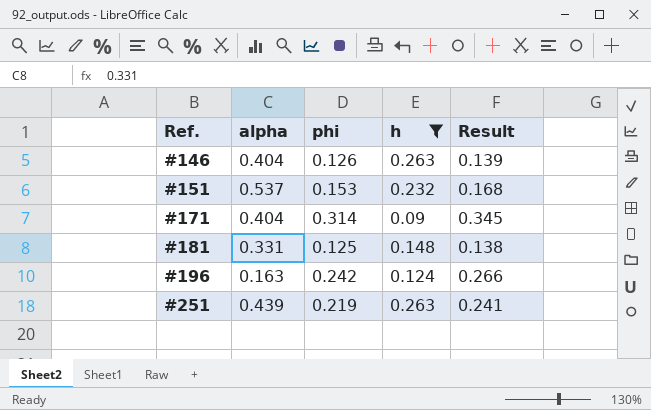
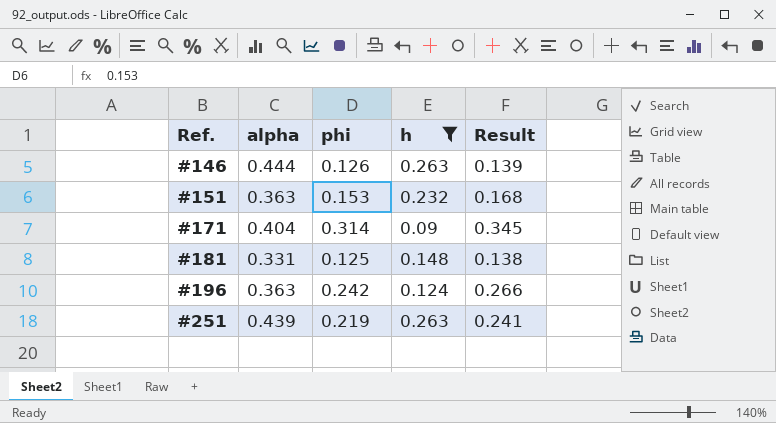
#146 | alpha: 0.404 -> 0.444
#151 | alpha: 0.537 -> 0.363
#196 | alpha: 0.163 -> 0.363

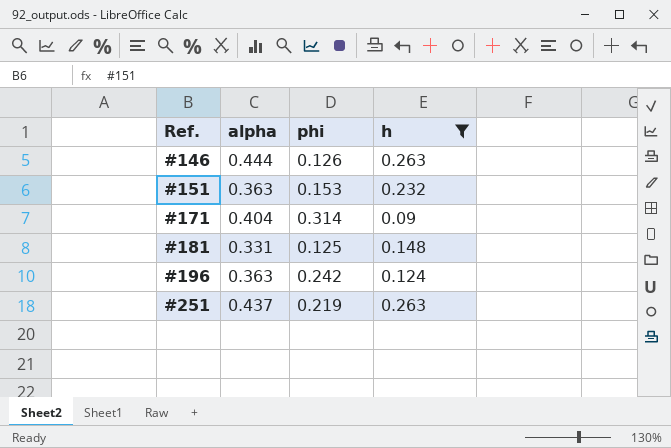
column Result | formula: [phi] * 1.1 -> none
#251 | alpha: 0.439 -> 0.437

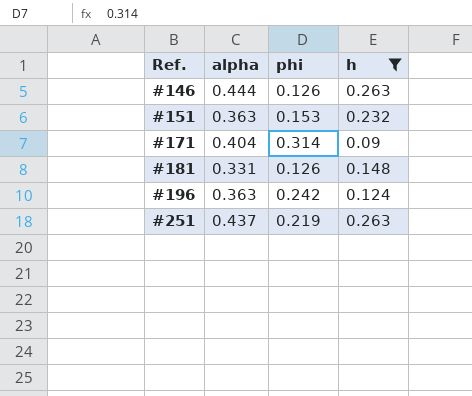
#181 | phi: 0.125 -> 0.126

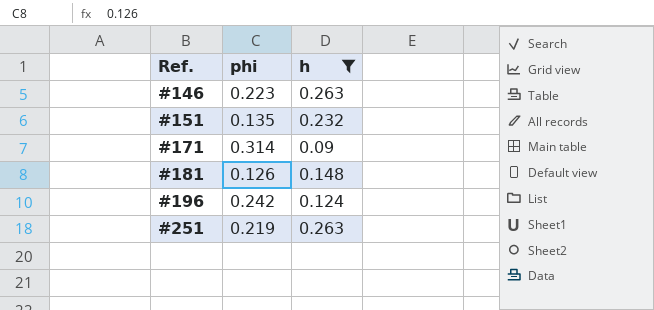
column alpha | position: 2 -> none
#146 | phi: 0.126 -> 0.223
#151 | phi: 0.153 -> 0.135

